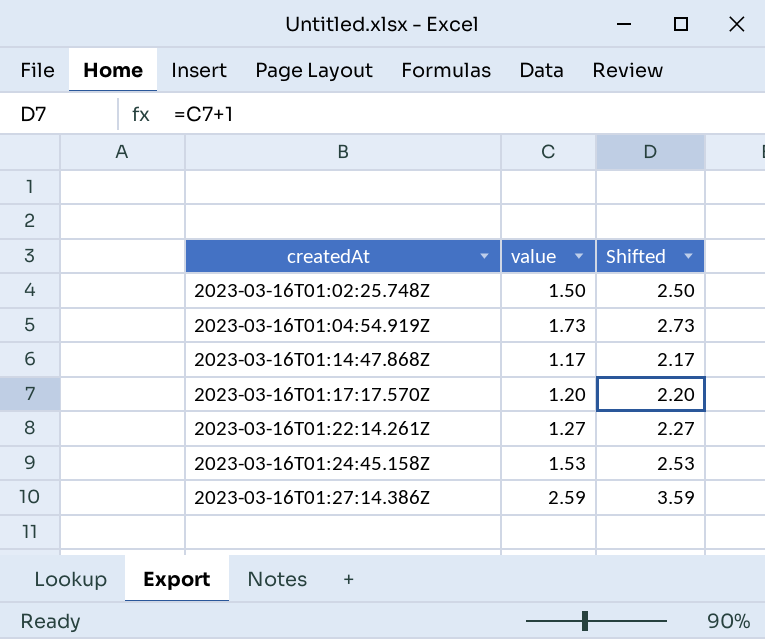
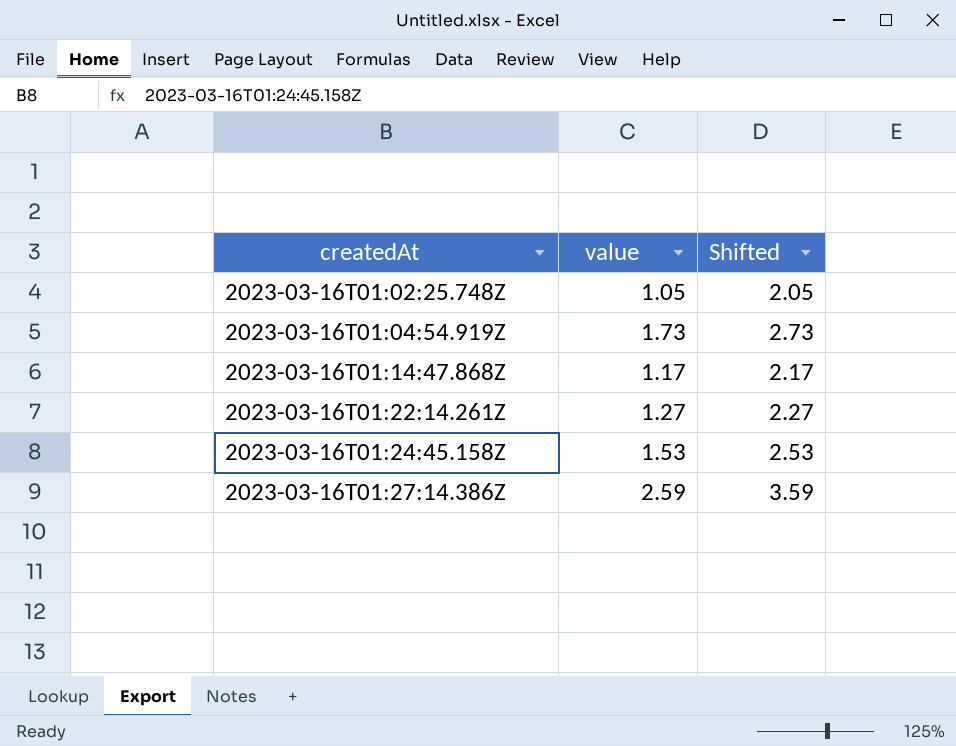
row 2023-03-16T01:17:17.570Z: 1.20 | 2.20 -> none
2023-03-16T01:02:25.748Z | value: 1.50 -> 1.05
2023-03-16T01:02:25.748Z | Shifted: 2.50 -> 2.05

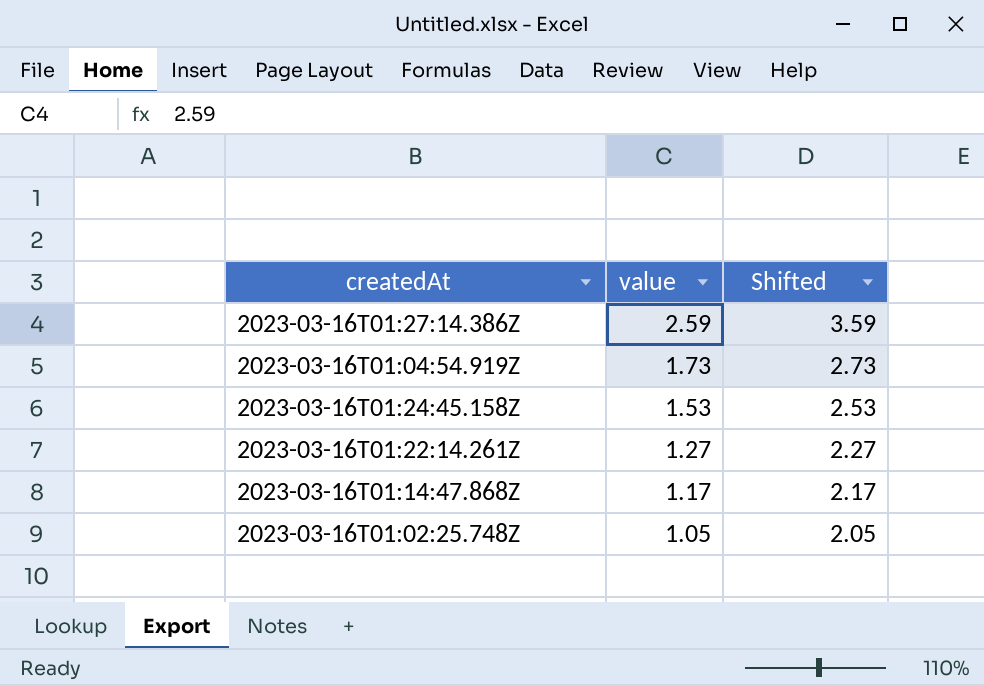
row order: createdAt ascending -> value descending

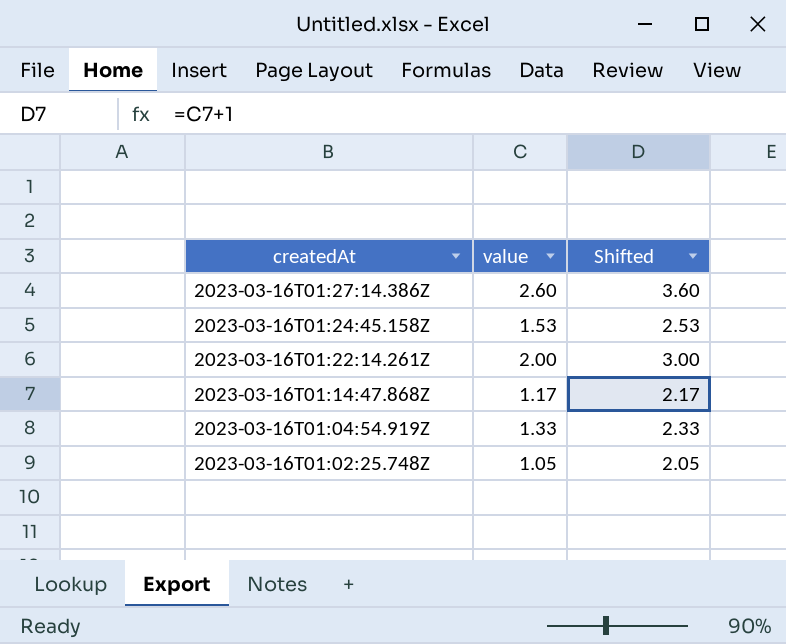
row order: value descending -> createdAt descending
2023-03-16T01:27:14.386Z | value: 2.59 -> 2.60
2023-03-16T01:27:14.386Z | Shifted: 3.59 -> 3.60
2023-03-16T01:22:14.261Z | value: 1.27 -> 2.00
2023-03-16T01:22:14.261Z | Shifted: 2.27 -> 3.00
2023-03-16T01:04:54.919Z | value: 1.73 -> 1.33
2023-03-16T01:04:54.919Z | Shifted: 2.73 -> 2.33

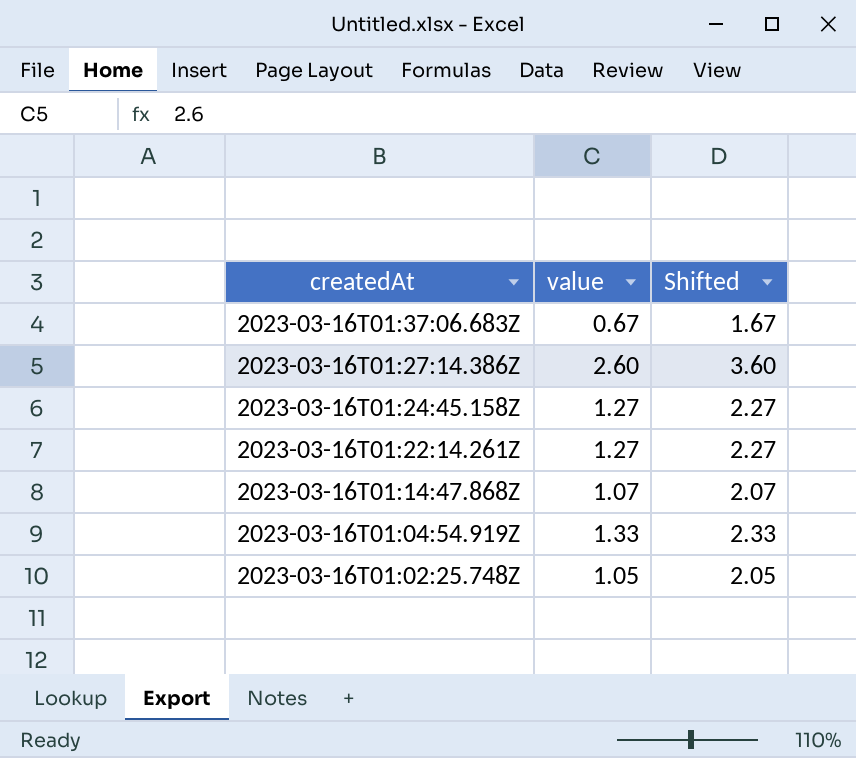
row 2023-03-16T01:37:06.683Z: none -> 0.67 | 1.67
2023-03-16T01:24:45.158Z | value: 1.53 -> 1.27
2023-03-16T01:24:45.158Z | Shifted: 2.53 -> 2.27
2023-03-16T01:22:14.261Z | value: 2.00 -> 1.27
2023-03-16T01:22:14.261Z | Shifted: 3.00 -> 2.27
2023-03-16T01:14:47.868Z | value: 1.17 -> 1.07
2023-03-16T01:14:47.868Z | Shifted: 2.17 -> 2.07

